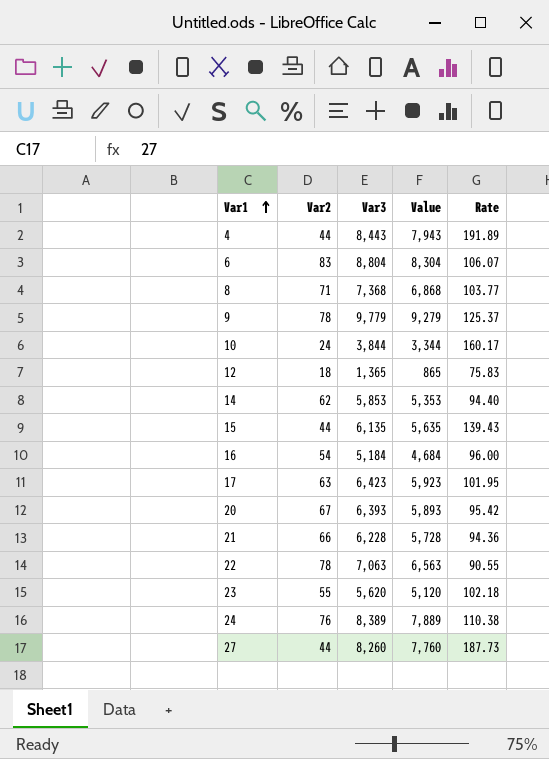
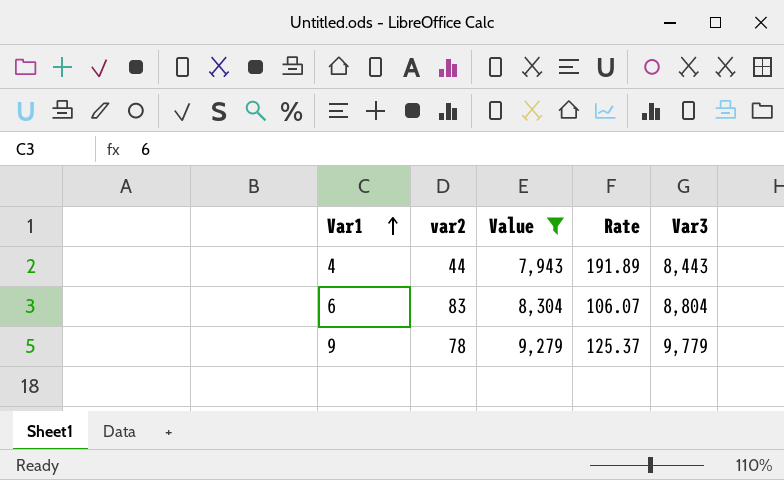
filter: none -> Value >= 7,943
column name: Var2 -> var2
column Var3 | position: 3 -> 5

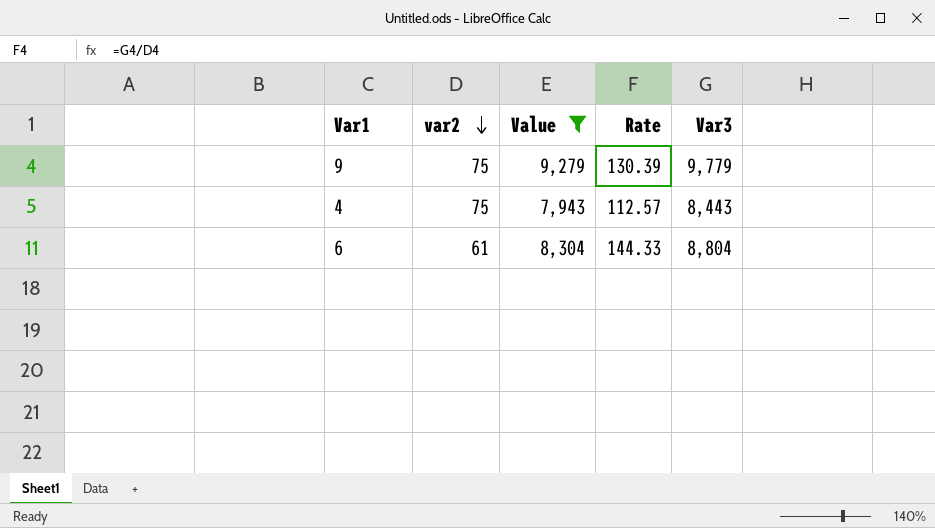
row order: Var1 ascending -> var2 descending
9 | var2: 78 -> 75
9 | Rate: 125.37 -> 130.39
4 | var2: 44 -> 75
4 | Rate: 191.89 -> 112.57
6 | var2: 83 -> 61
6 | Rate: 106.07 -> 144.33

